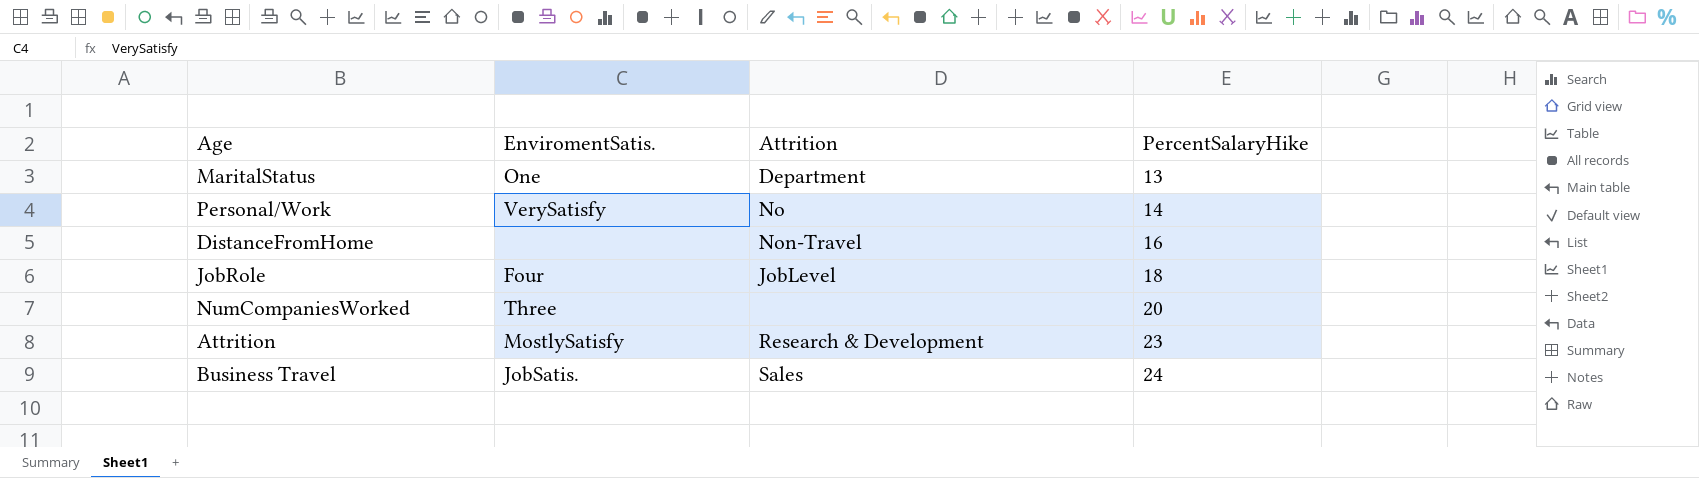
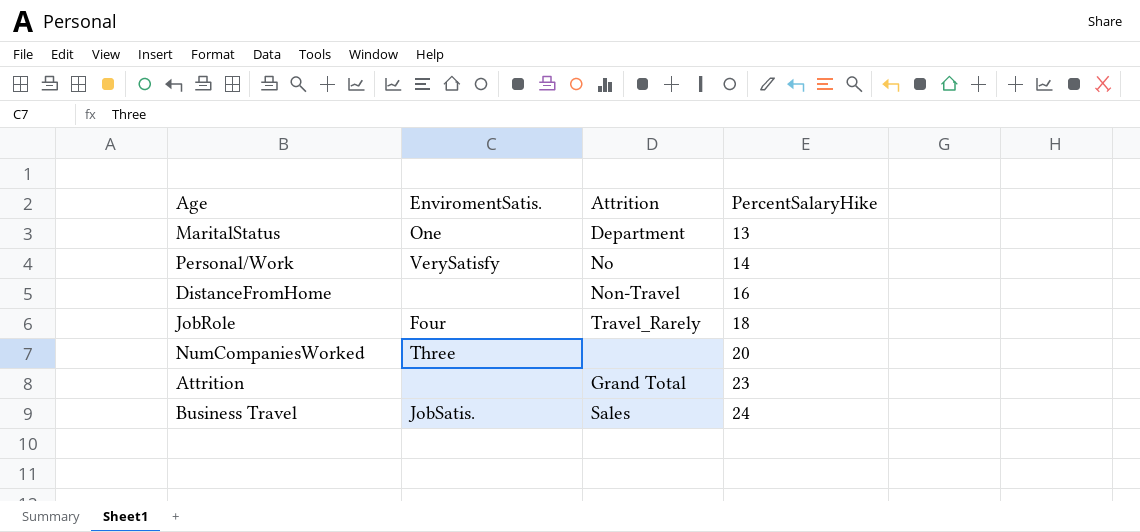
JobRole | Attrition: JobLevel -> Travel_Rarely
Attrition | EnviromentSatis.: MostlySatisfy -> none
Attrition | Attrition: Research & Development -> Grand Total

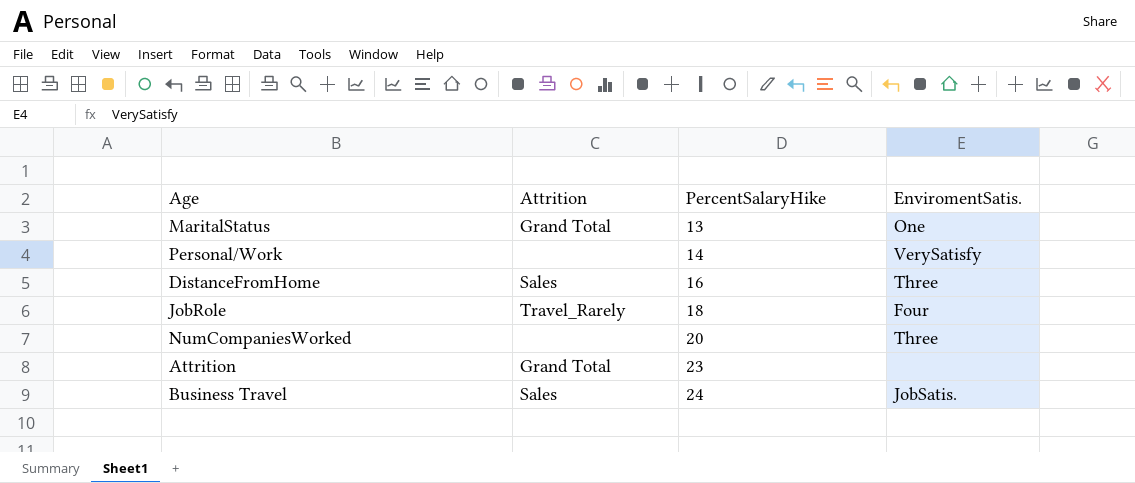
column EnviromentSatis. | position: 2 -> 4
MaritalStatus | Attrition: Department -> Grand Total
Personal/Work | Attrition: No -> none
DistanceFromHome | Attrition: Non-Travel -> Sales
DistanceFromHome | EnviromentSatis.: none -> Three

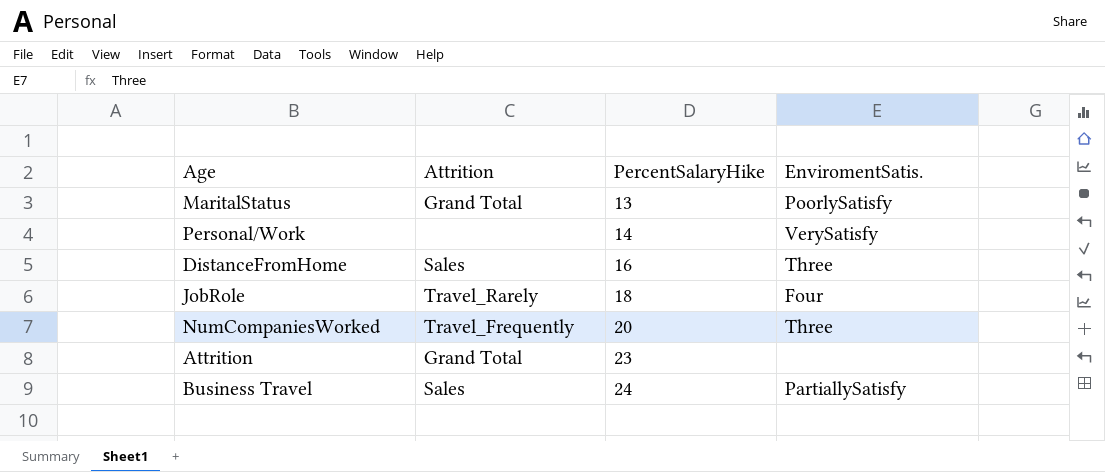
MaritalStatus | EnviromentSatis.: One -> PoorlySatisfy
NumCompaniesWorked | Attrition: none -> Travel_Frequently
Business Travel | EnviromentSatis.: JobSatis. -> PartiallySatisfy

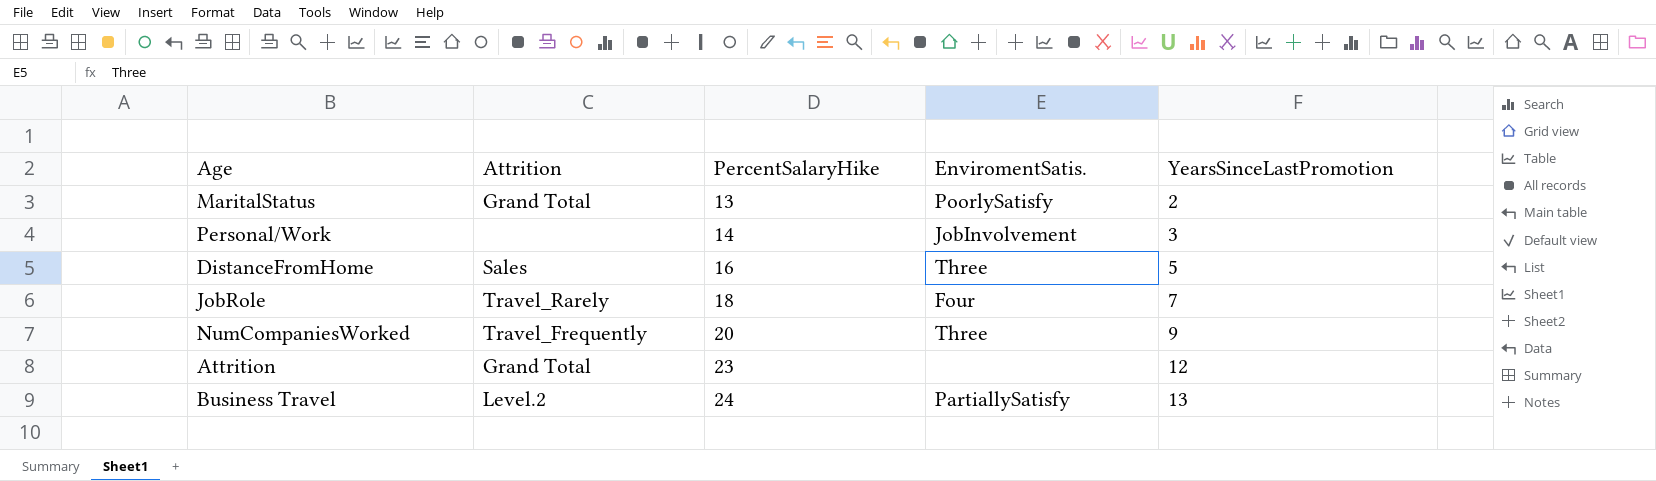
column YearsSinceLastPromotion | position: none -> 5
Personal/Work | EnviromentSatis.: VerySatisfy -> JobInvolvement
Business Travel | Attrition: Sales -> Level.2

